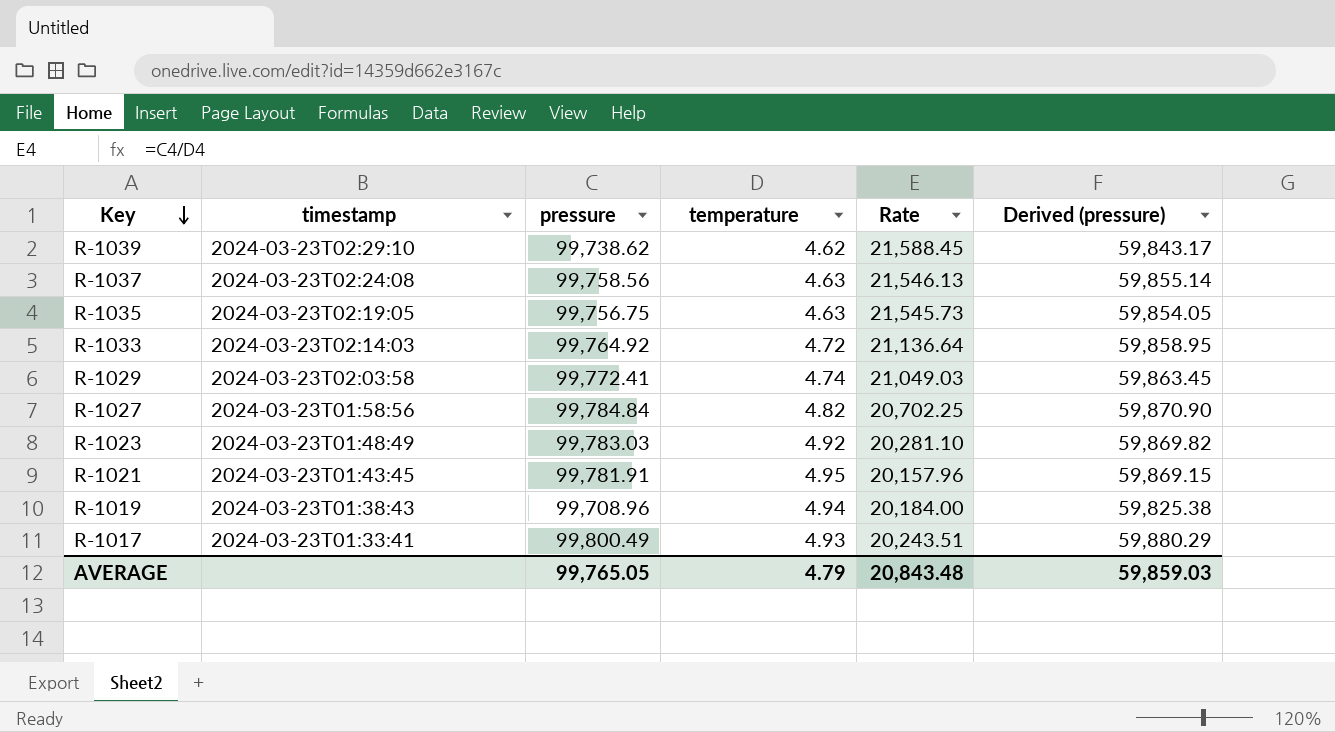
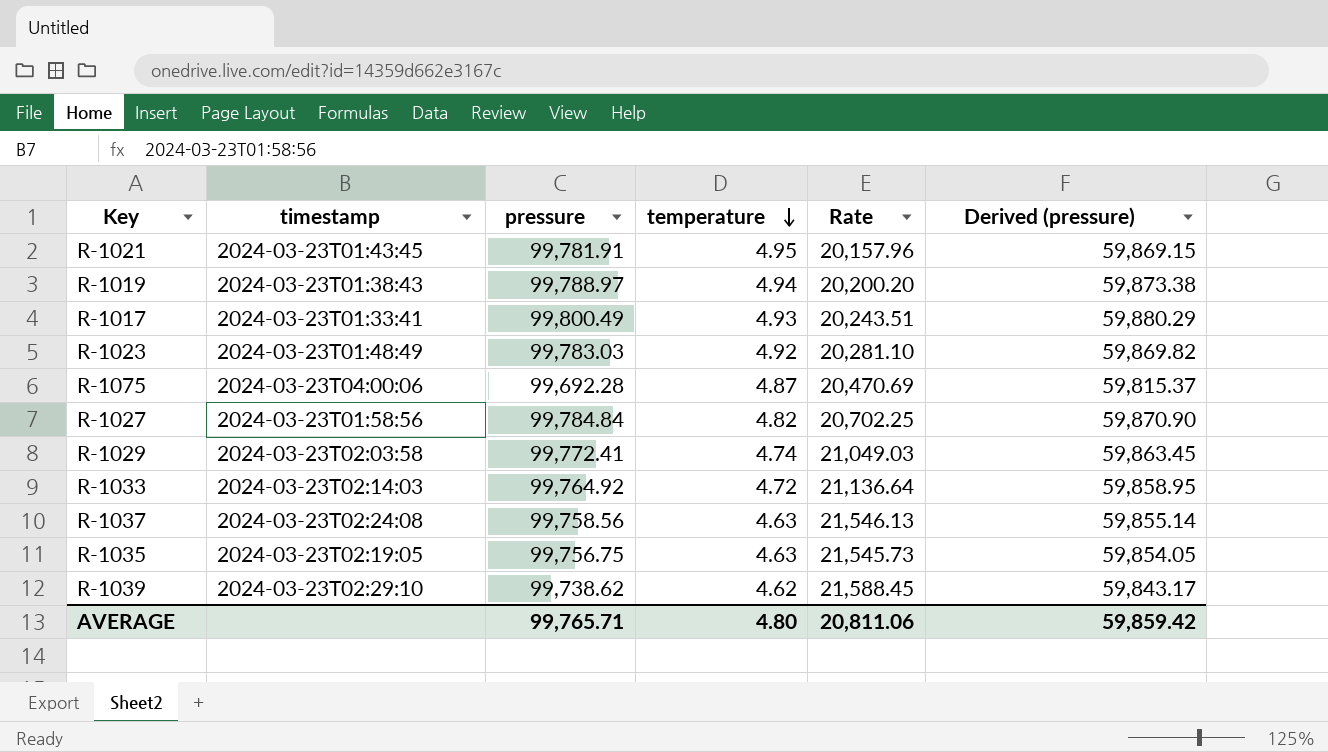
row order: Key descending -> temperature descending
R-1019 | pressure: 99,708.96 -> 99,788.97
R-1019 | Rate: 20,184.00 -> 20,200.20
R-1019 | Derived (pressure): 59,825.38 -> 59,873.38
row R-1075: none -> 2024-03-23T04:00:06 | 99,692.28 | 4.87 | 20,470.69 | 59,815.37
AVERAGE | pressure: 99,765.05 -> 99,765.71
AVERAGE | temperature: 4.79 -> 4.80
AVERAGE | Rate: 20,843.48 -> 20,811.06
AVERAGE | Derived (pressure): 59,859.03 -> 59,859.42

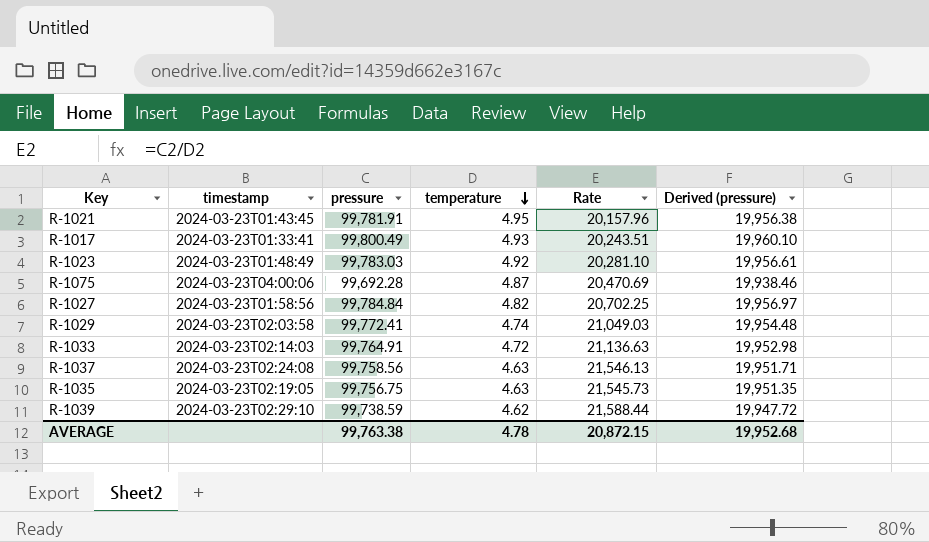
column Derived (pressure) | formula: [pressure] * 0.6 -> [pressure] * 0.2
row R-1019: 2024-03-23T01:38:43 | 99,788.97 | 4.94 | 20,200.20 | 59,873.38 -> none
R-1033 | pressure: 99,764.92 -> 99,764.91
R-1033 | Rate: 21,136.64 -> 21,136.63
R-1039 | pressure: 99,738.62 -> 99,738.59
R-1039 | Rate: 21,588.45 -> 21,588.44
AVERAGE | pressure: 99,765.71 -> 99,763.38
AVERAGE | temperature: 4.80 -> 4.78
AVERAGE | Rate: 20,811.06 -> 20,872.15
AVERAGE | Derived (pressure): 59,859.42 -> 19,952.68

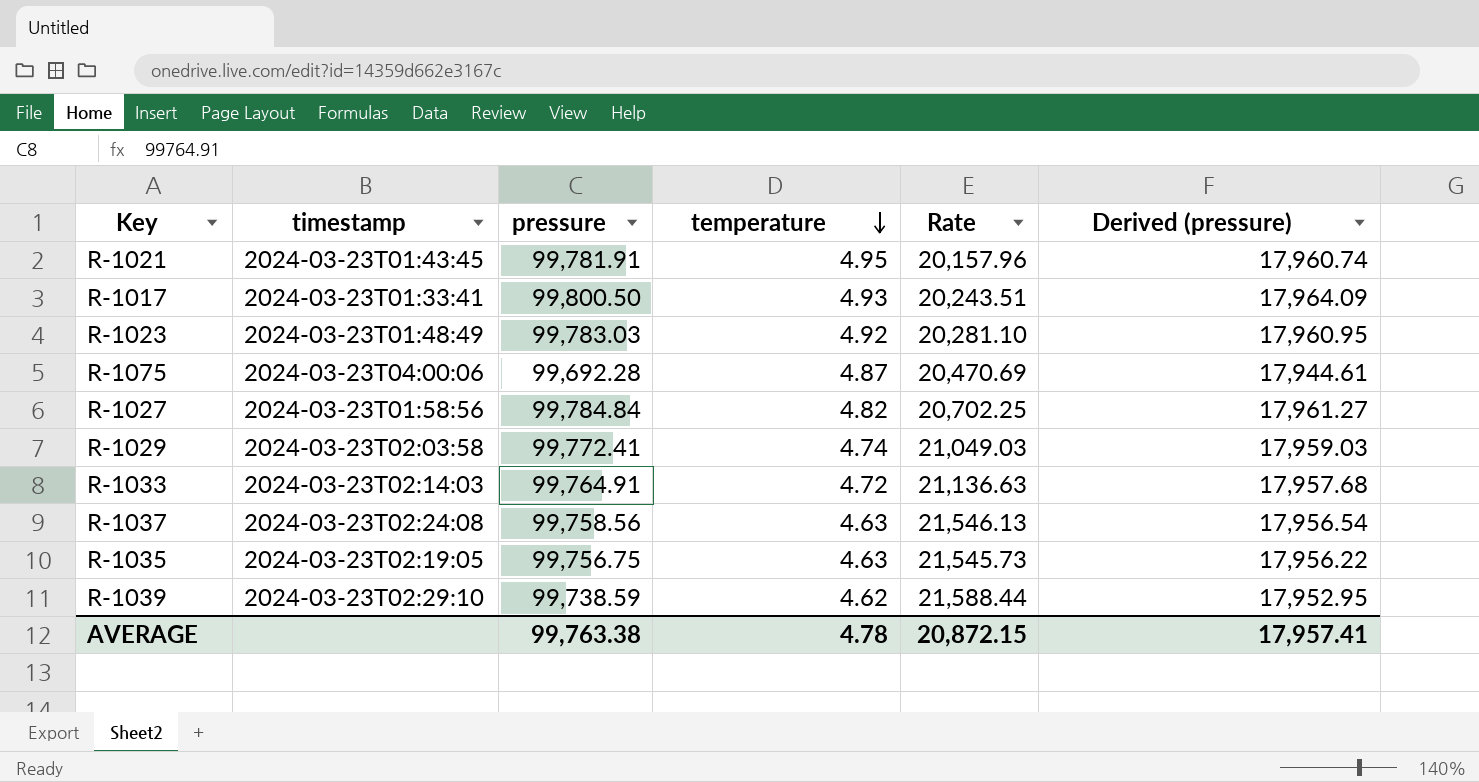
column Derived (pressure) | formula: [pressure] * 0.2 -> [pressure] * 0.18
R-1017 | pressure: 99,800.49 -> 99,800.50
AVERAGE | Derived (pressure): 19,952.68 -> 17,957.41

